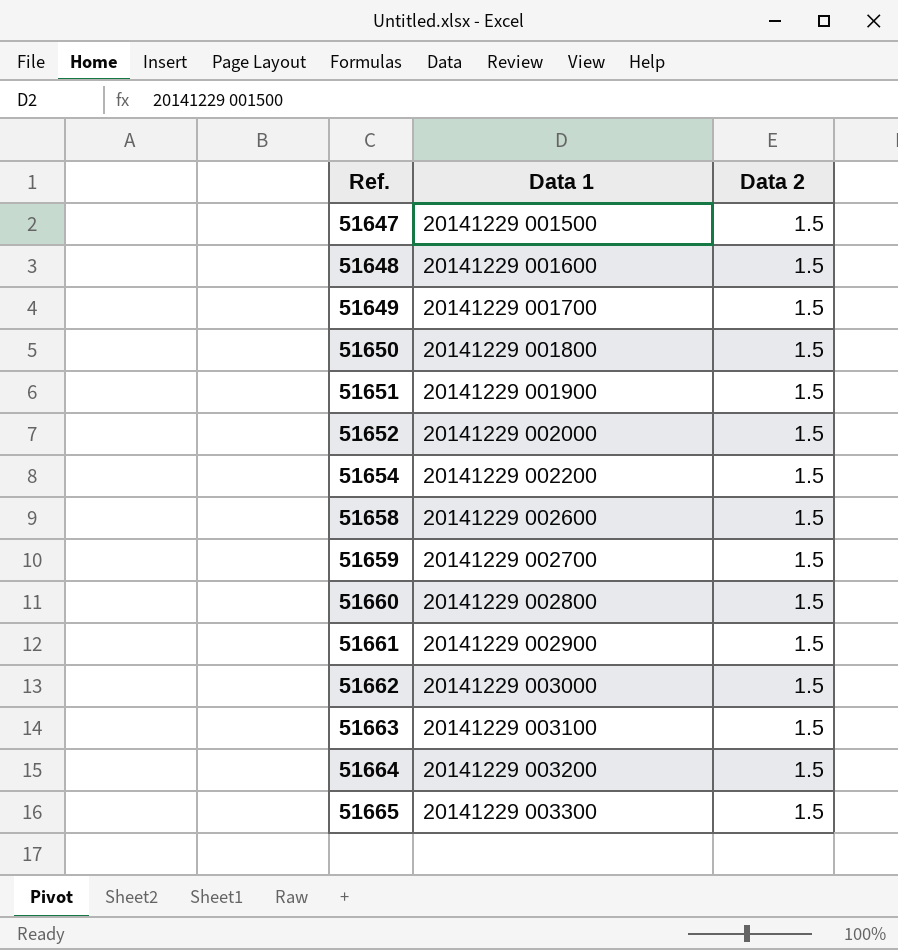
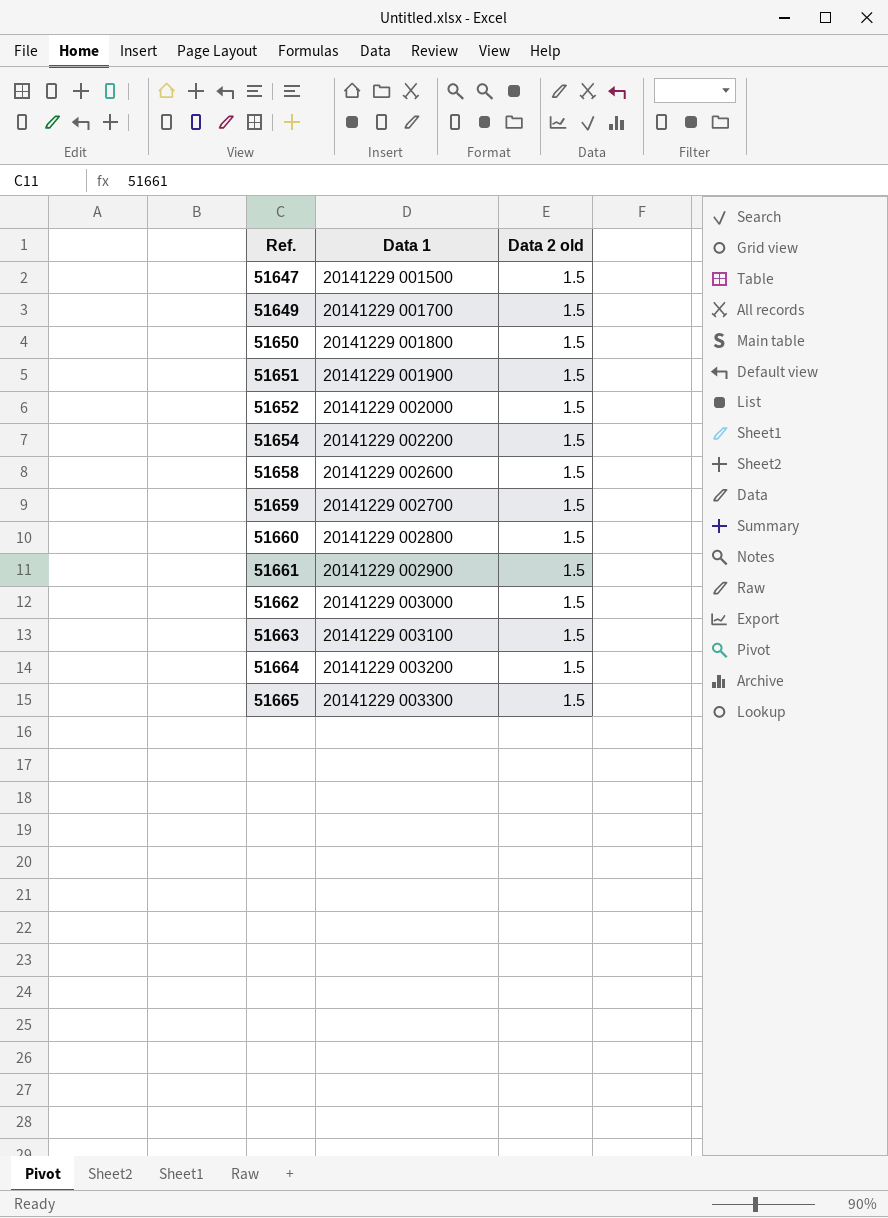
column name: Data 2 -> Data 2 old
row 51648: 20141229 001600 | 1.5 -> none

